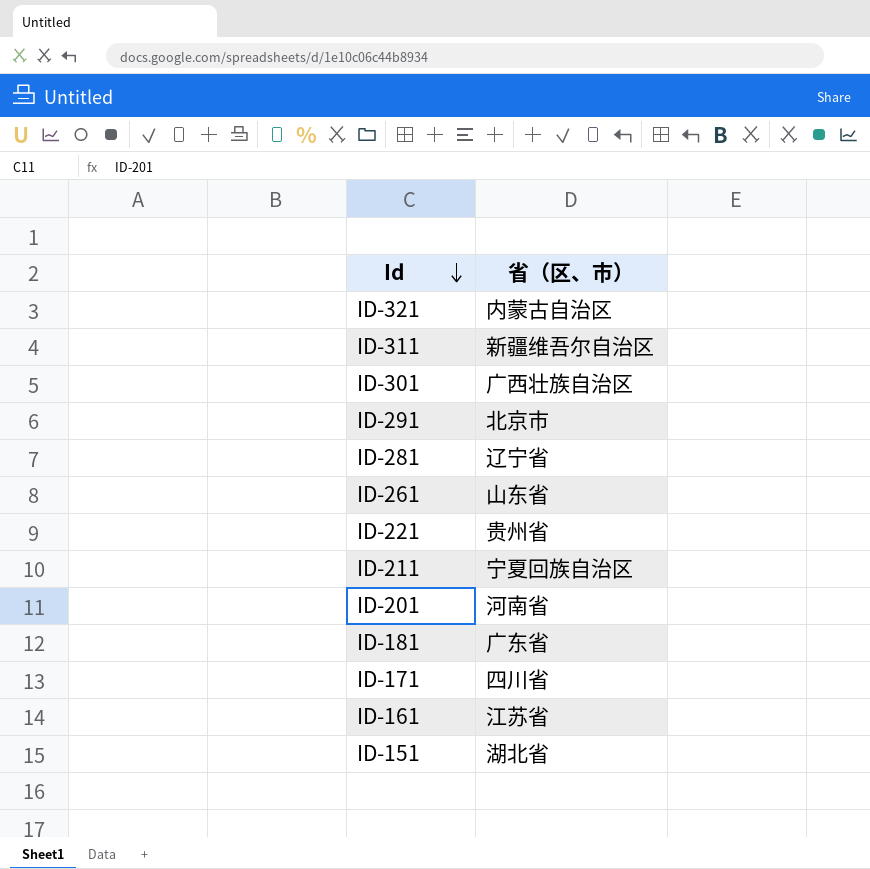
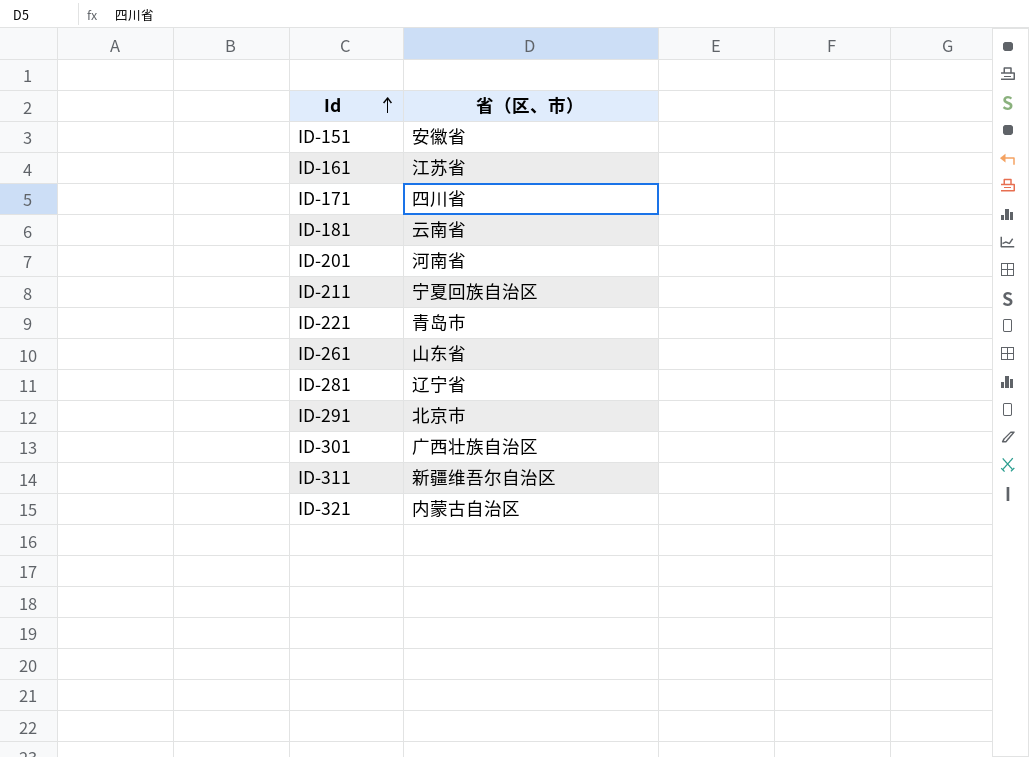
row order: Id descending -> Id ascending
ID-151 | 省（区、市）: 湖北省 -> 安徽省
ID-181 | 省（区、市）: 广东省 -> 云南省
ID-221 | 省（区、市）: 贵州省 -> 青岛市

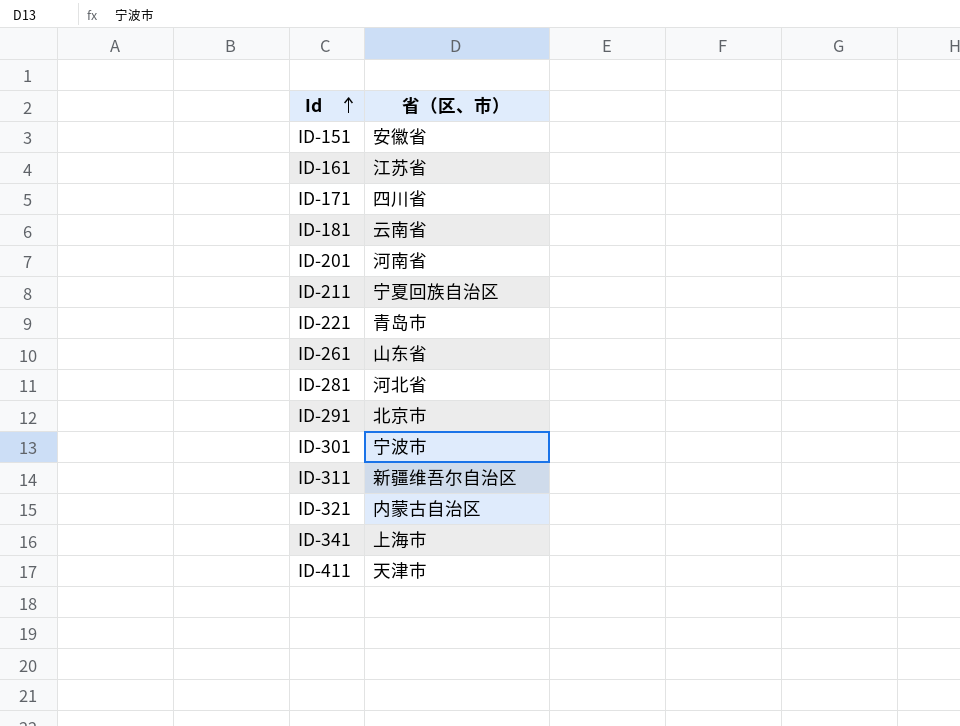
ID-281 | 省（区、市）: 辽宁省 -> 河北省
ID-301 | 省（区、市）: 广西壮族自治区 -> 宁波市
row ID-341: none -> 上海市
row ID-411: none -> 天津市

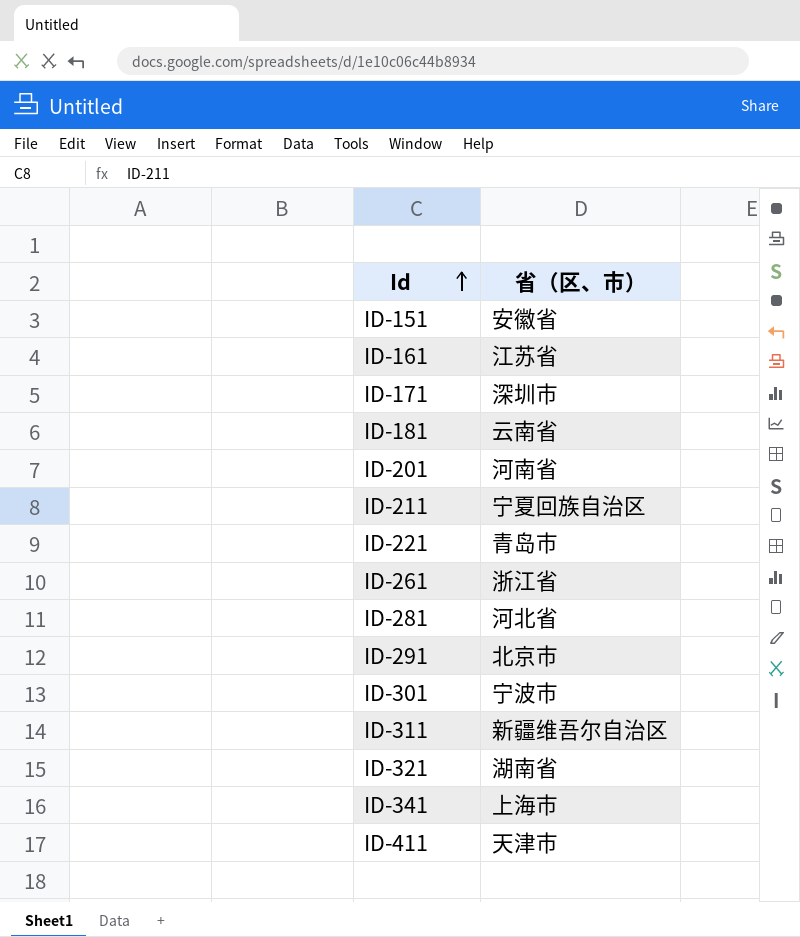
ID-171 | 省（区、市）: 四川省 -> 深圳市
ID-261 | 省（区、市）: 山东省 -> 浙江省
ID-321 | 省（区、市）: 内蒙古自治区 -> 湖南省

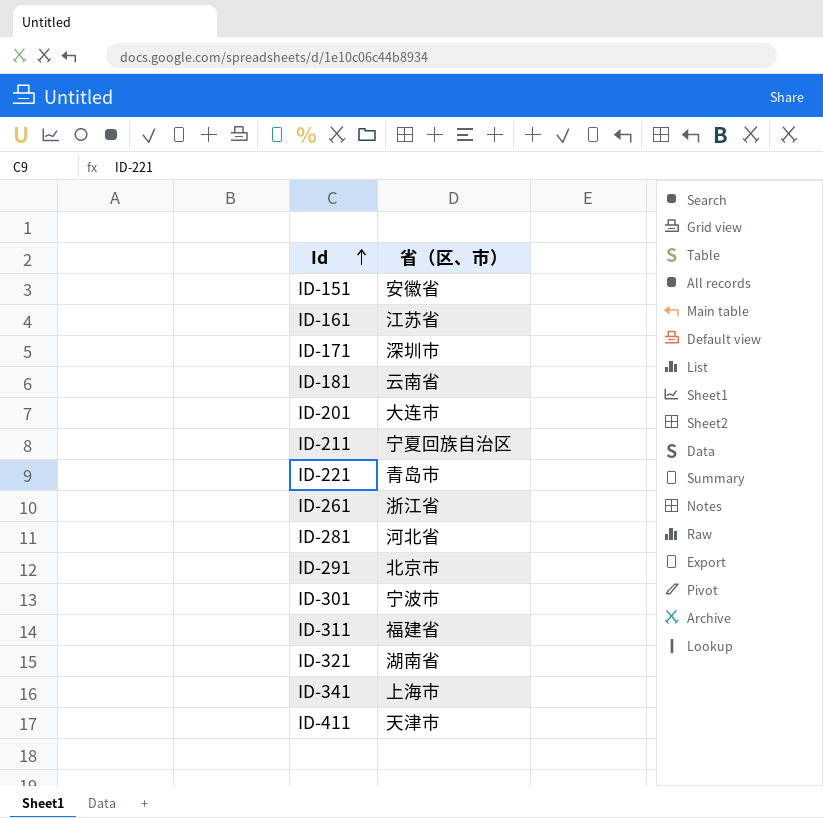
ID-201 | 省（区、市）: 河南省 -> 大连市
ID-311 | 省（区、市）: 新疆维吾尔自治区 -> 福建省

